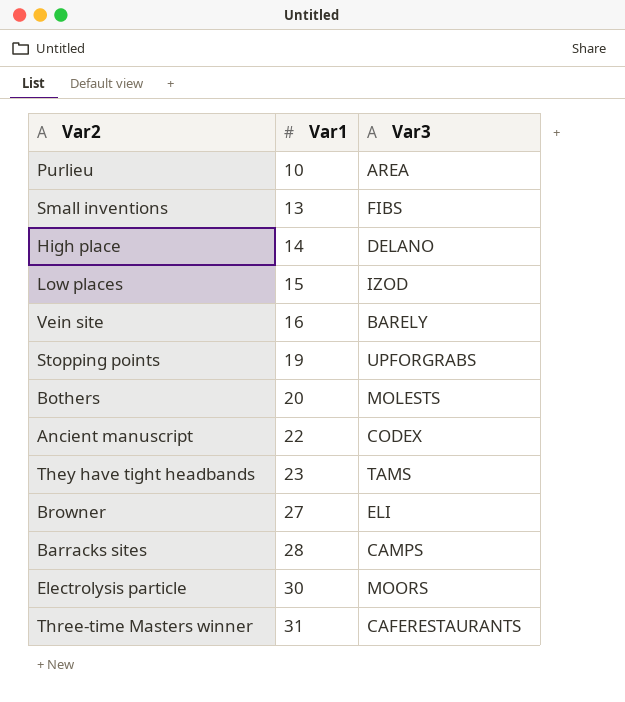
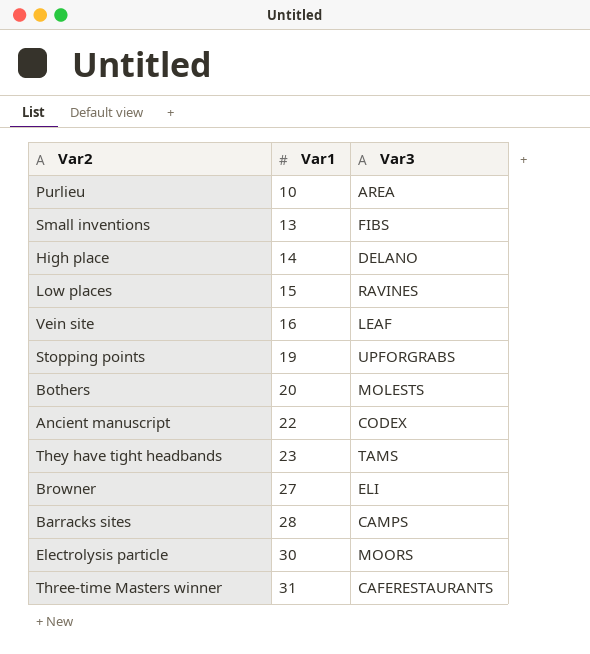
Low places | Var3: IZOD -> RAVINES
Vein site | Var3: BARELY -> LEAF

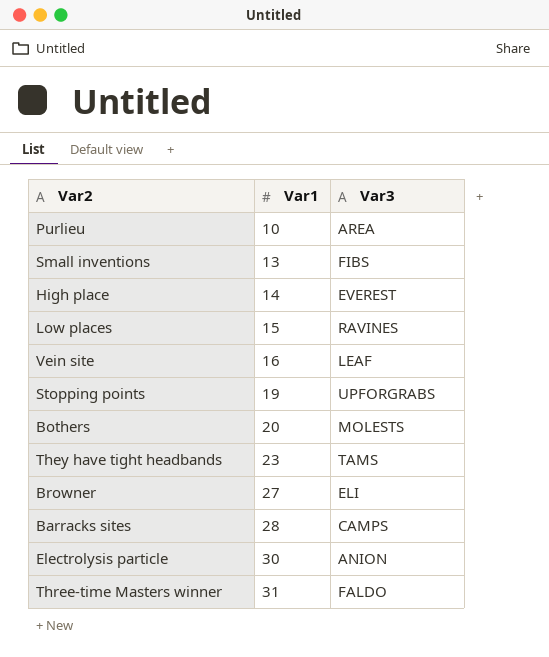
row Ancient manuscript: 22 | CODEX -> none
High place | Var3: DELANO -> EVEREST
Electrolysis particle | Var3: MOORS -> ANION
Three-time Masters winner | Var3: CAFERESTAURANTS -> FALDO

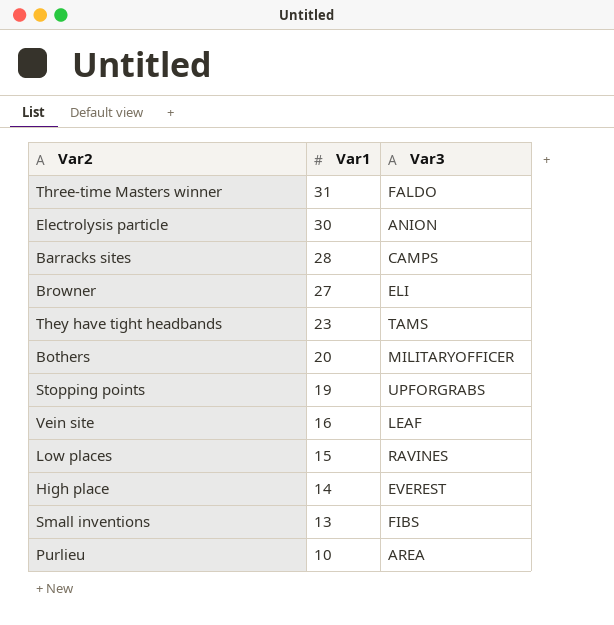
row order: Var1 ascending -> Var1 descending
Bothers | Var3: MOLESTS -> MILITARYOFFICER

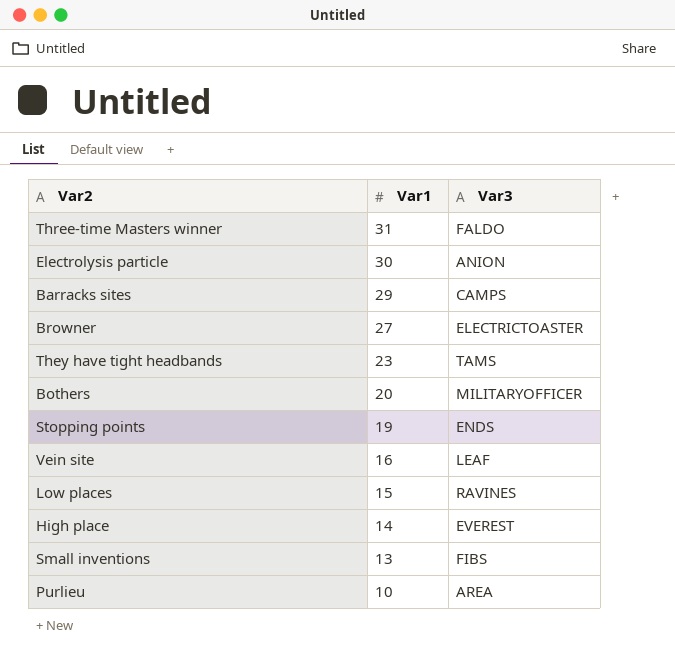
Barracks sites | Var1: 28 -> 29
Browner | Var3: ELI -> ELECTRICTOASTER
Stopping points | Var3: UPFORGRABS -> ENDS

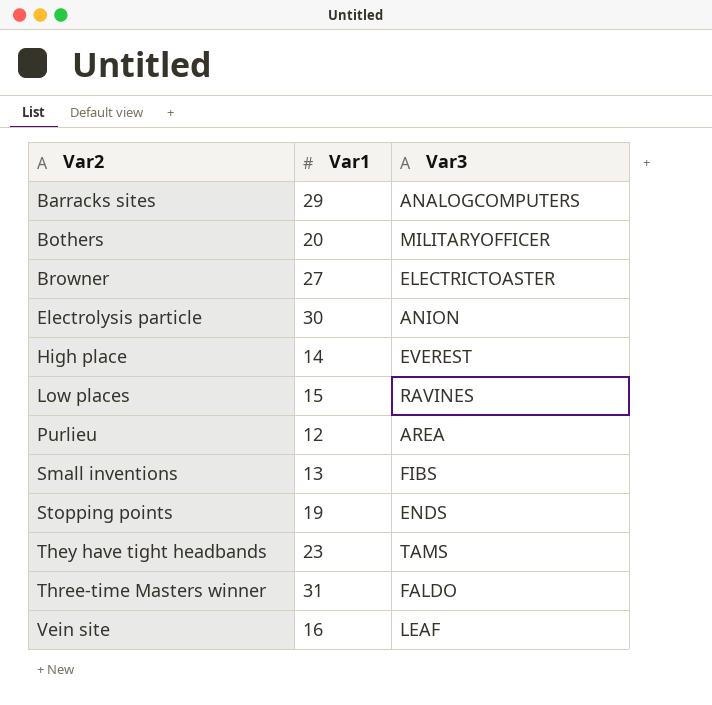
row order: Var1 descending -> Var2 ascending
Barracks sites | Var3: CAMPS -> ANALOGCOMPUTERS
Purlieu | Var1: 10 -> 12

